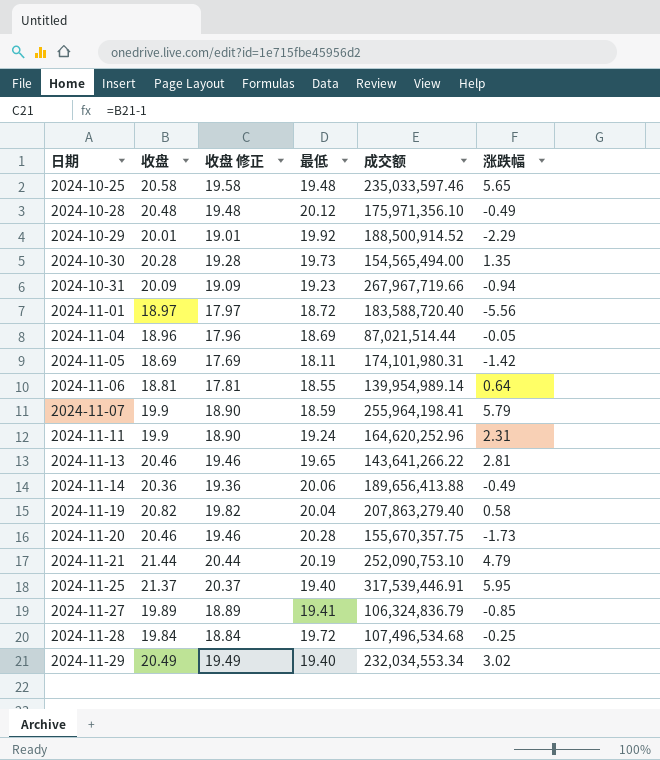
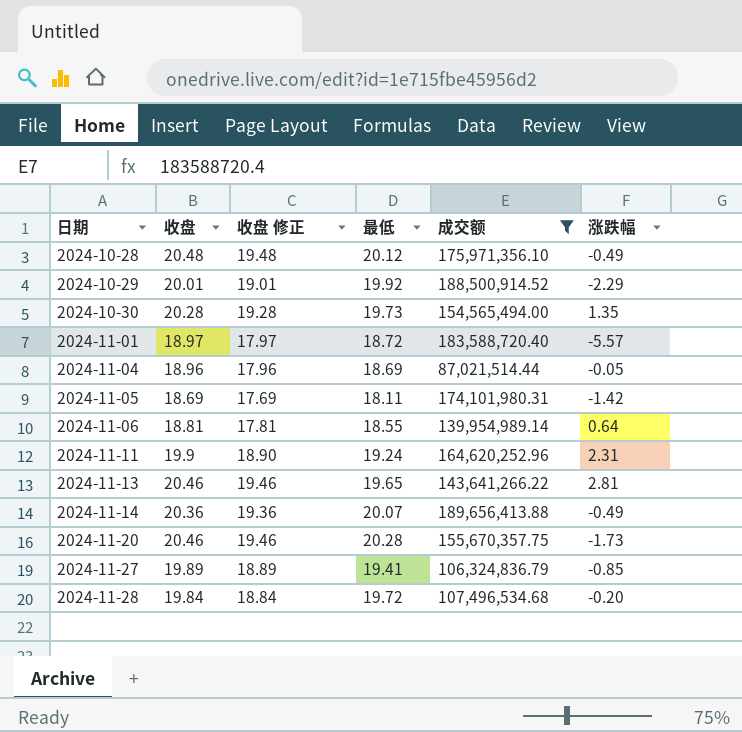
filter: none -> 成交额 <= 189,656,413.88
2024-11-01 | 涨跌幅: -5.56 -> -5.57
2024-11-14 | 最低: 20.06 -> 20.07
2024-11-28 | 涨跌幅: -0.25 -> -0.20

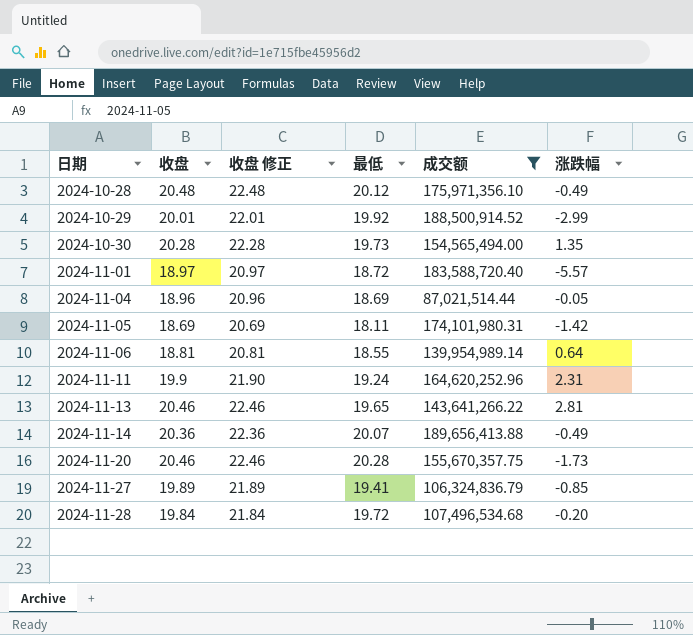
column 收盘 修正 | formula: [收盘] - 1 -> [收盘] + 2
2024-10-29 | 涨跌幅: -2.29 -> -2.99

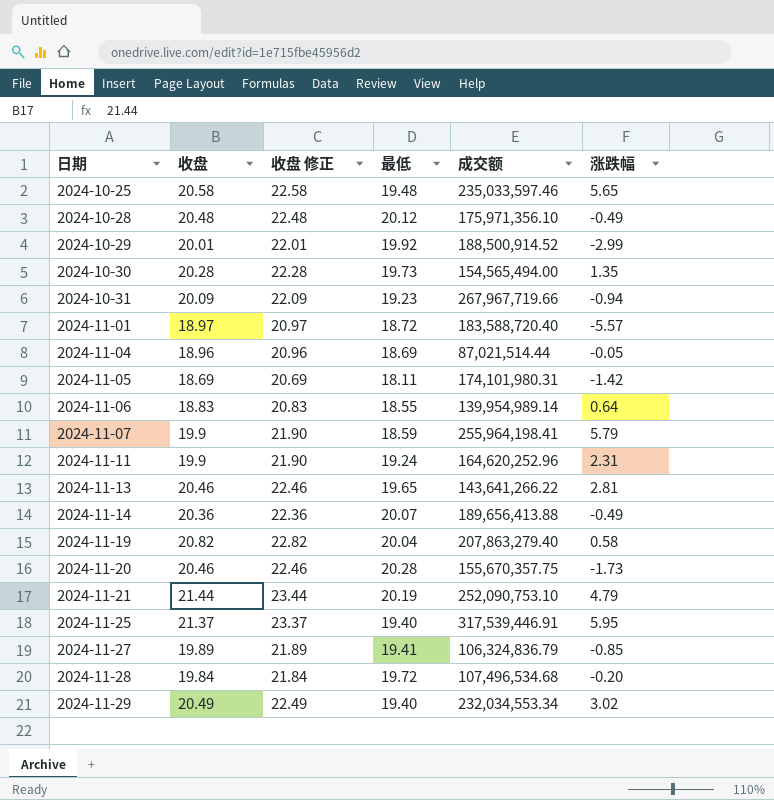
filter: 成交额 <= 189,656,413.88 -> none
2024-11-06 | 收盘: 18.81 -> 18.83
2024-11-06 | 收盘 修正: 20.81 -> 20.83

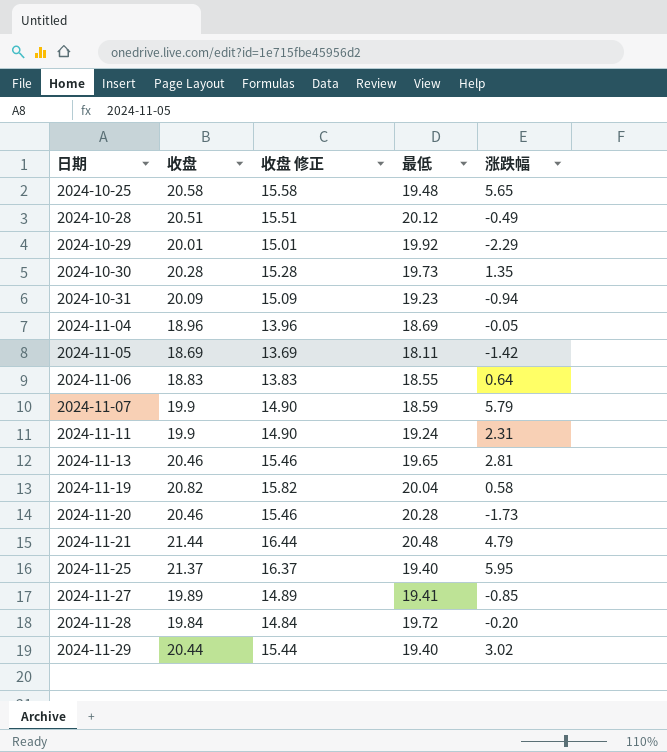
column 成交额 | position: 5 -> none
column 收盘 修正 | formula: [收盘] + 2 -> [收盘] - 5
row 2024-11-01: 18.97 | 20.97 | 18.72 | 183,588,720.40 | -5.57 -> none
row 2024-11-14: 20.36 | 22.36 | 20.07 | 189,656,413.88 | -0.49 -> none
2024-10-28 | 收盘: 20.48 -> 20.51
2024-10-29 | 涨跌幅: -2.99 -> -2.29
2024-11-21 | 最低: 20.19 -> 20.48
2024-11-29 | 收盘: 20.49 -> 20.44

